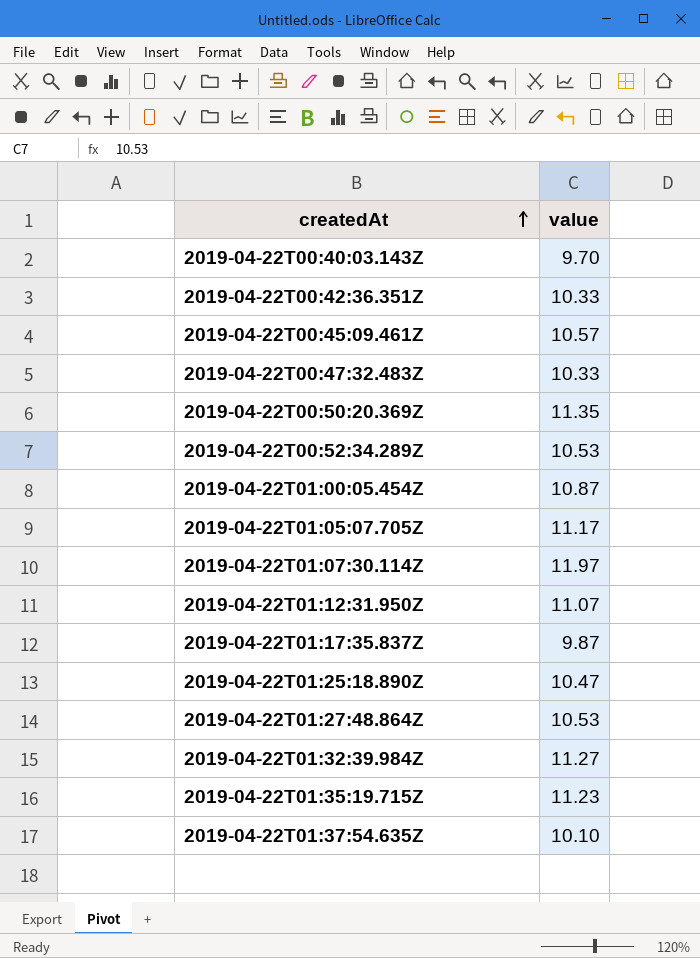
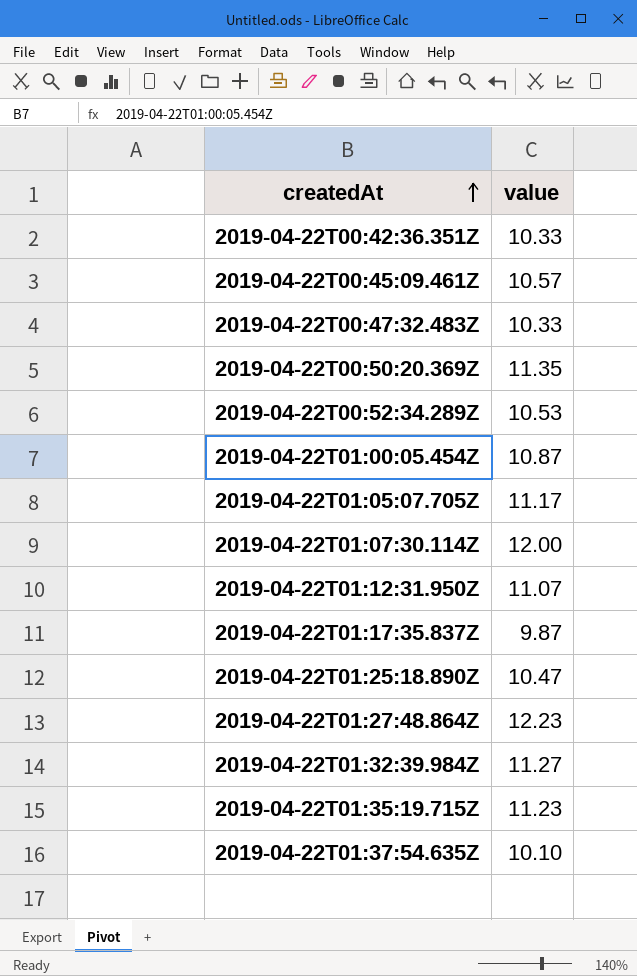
row 2019-04-22T00:40:03.143Z: 9.70 -> none
2019-04-22T01:07:30.114Z | value: 11.97 -> 12.00
2019-04-22T01:27:48.864Z | value: 10.53 -> 12.23

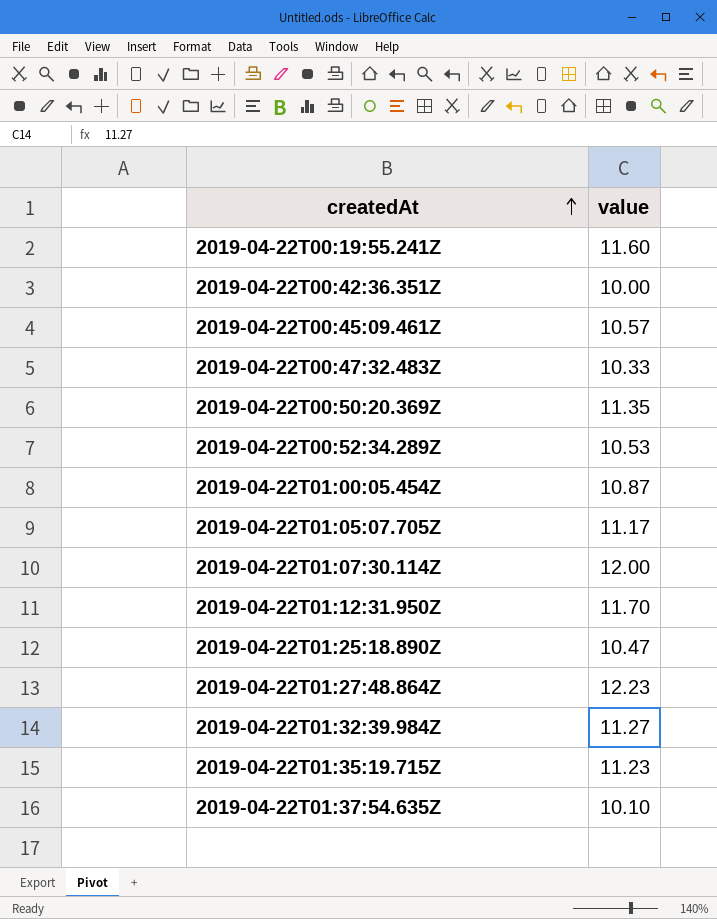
row 2019-04-22T01:17:35.837Z: 9.87 -> none
row 2019-04-22T00:19:55.241Z: none -> 11.60
2019-04-22T00:42:36.351Z | value: 10.33 -> 10.00
2019-04-22T01:12:31.950Z | value: 11.07 -> 11.70

